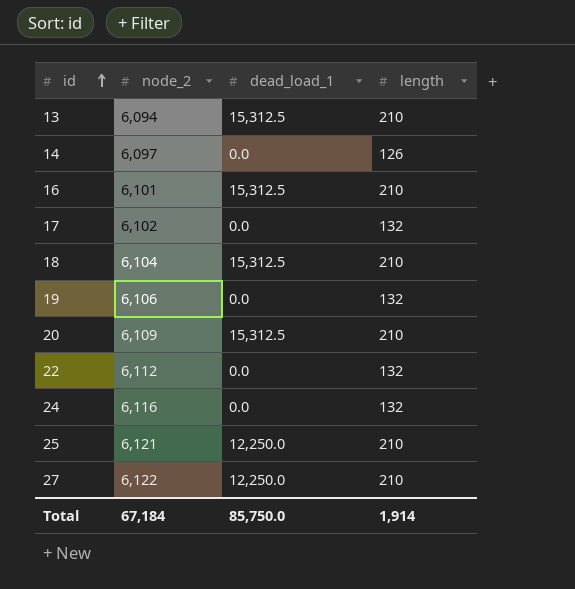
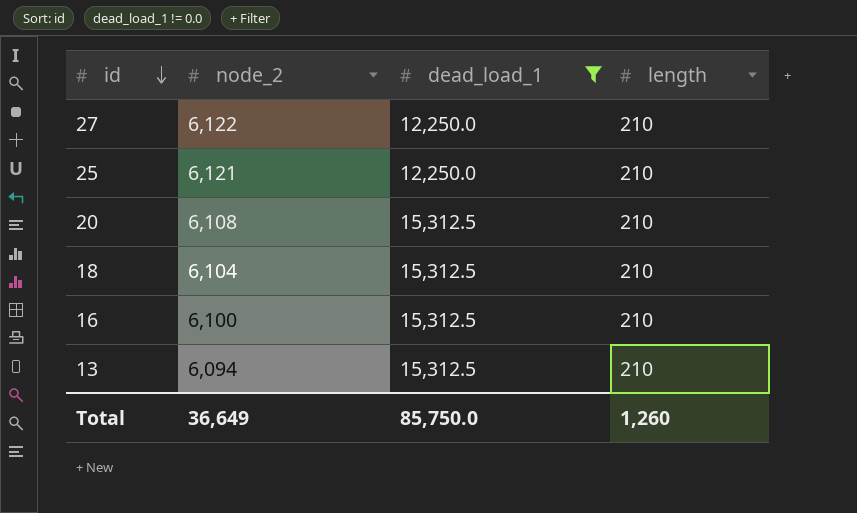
filter: none -> dead_load_1 != 0.0
row order: id ascending -> id descending
20 | node_2: 6,109 -> 6,108
16 | node_2: 6,101 -> 6,100
Total | node_2: 67,184 -> 36,649
Total | length: 1,914 -> 1,260

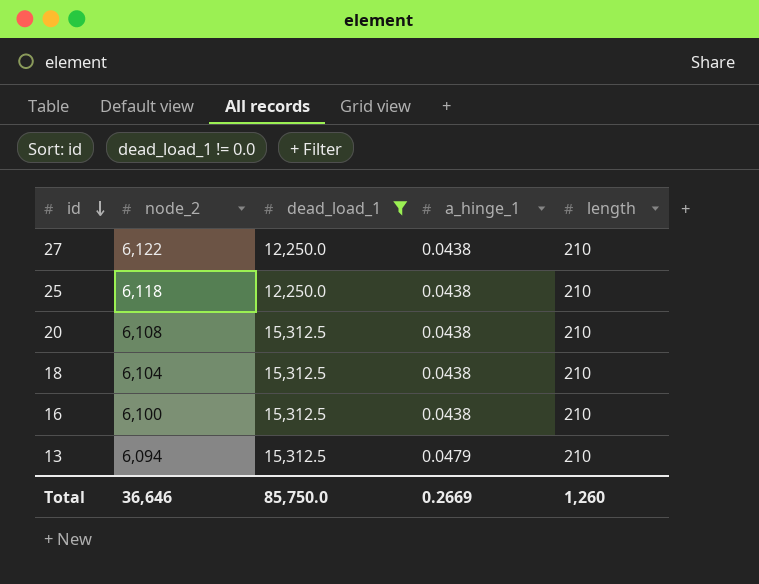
column a_hinge_1 | position: none -> 4
25 | node_2: 6,121 -> 6,118
Total | node_2: 36,649 -> 36,646

